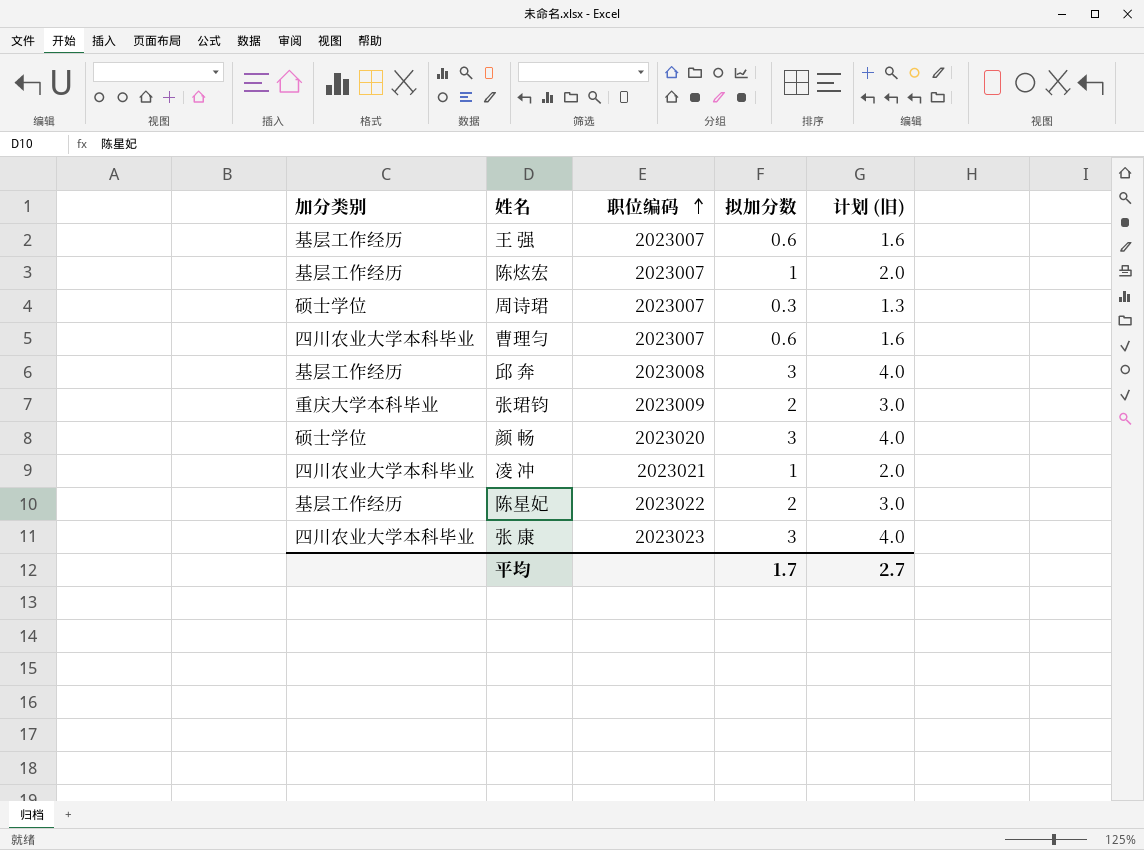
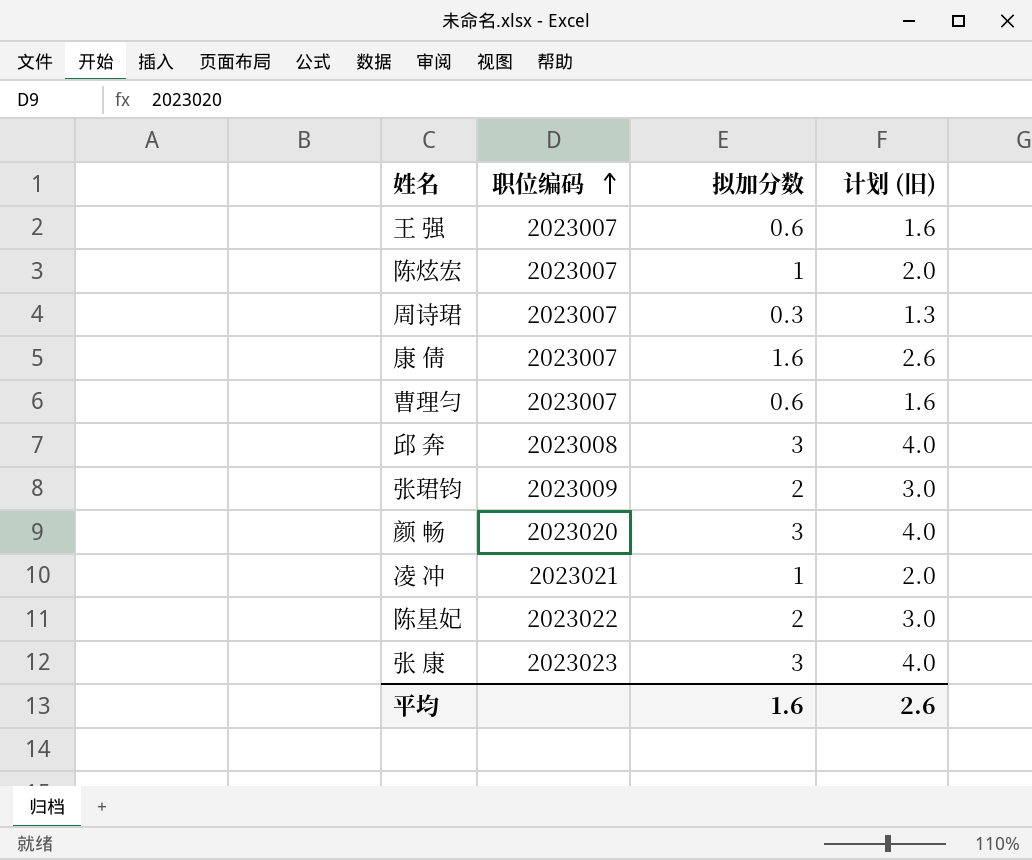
column 加分类别 | position: 1 -> none
row 康 倩: none -> 2023007 | 1.6 | 2.6
平均 | 拟加分数: 1.7 -> 1.6
平均 | 计划 (旧): 2.7 -> 2.6

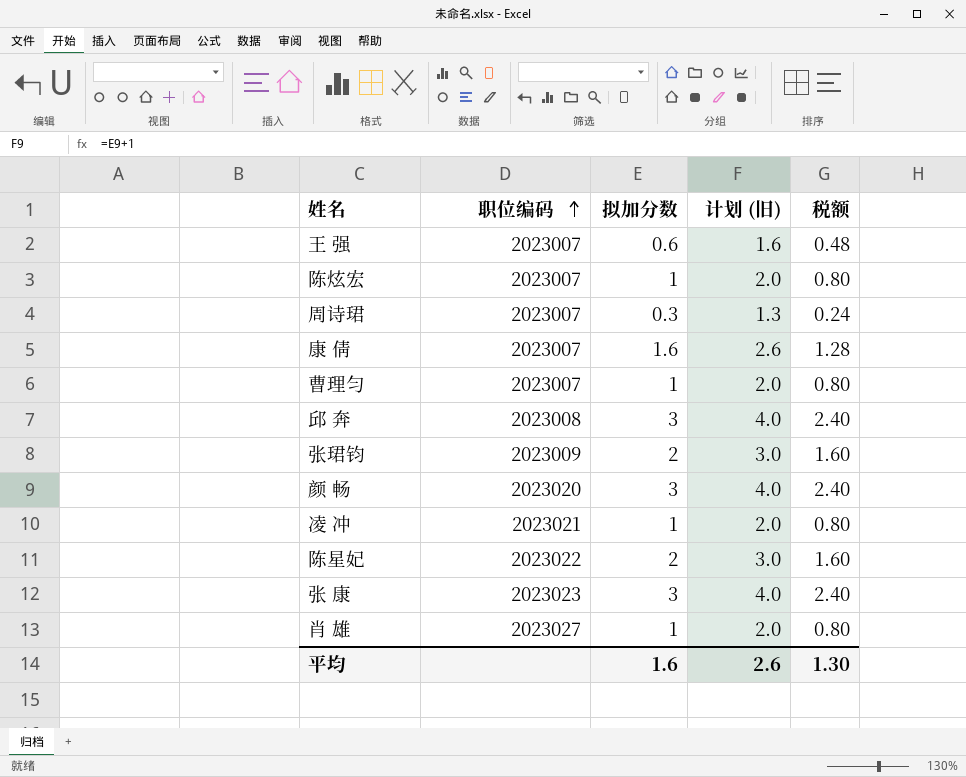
column 税额 | formula: none -> [拟加分数] * 0.8
曹理匀 | 拟加分数: 0.6 -> 1
曹理匀 | 计划 (旧): 1.6 -> 2.0
row 肖 雄: none -> 2023027 | 1 | 2.0 | 0.80

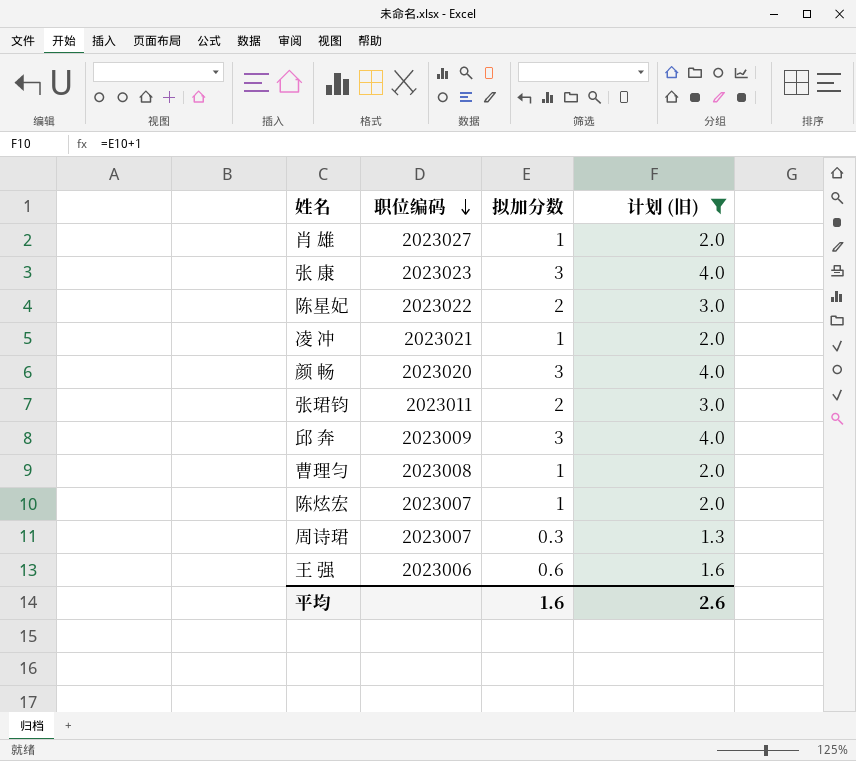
filter: none -> 计划 (旧) != 2.6
row order: 职位编码 ascending -> 职位编码 descending
column 税额 | formula: [拟加分数] * 0.8 -> none
张珺钧 | 职位编码: 2023009 -> 2023011
邱 奔 | 职位编码: 2023008 -> 2023009
曹理匀 | 职位编码: 2023007 -> 2023008
王 强 | 职位编码: 2023007 -> 2023006

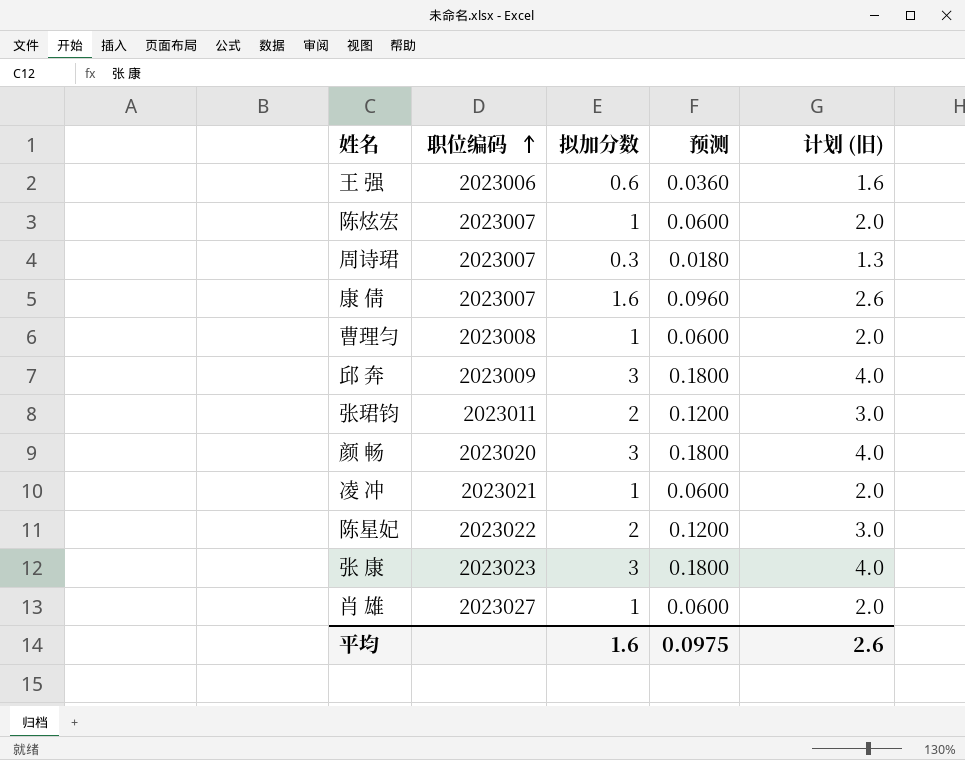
filter: 计划 (旧) != 2.6 -> none
row order: 职位编码 descending -> 职位编码 ascending
column 预测 | formula: none -> [拟加分数] * 0.06

